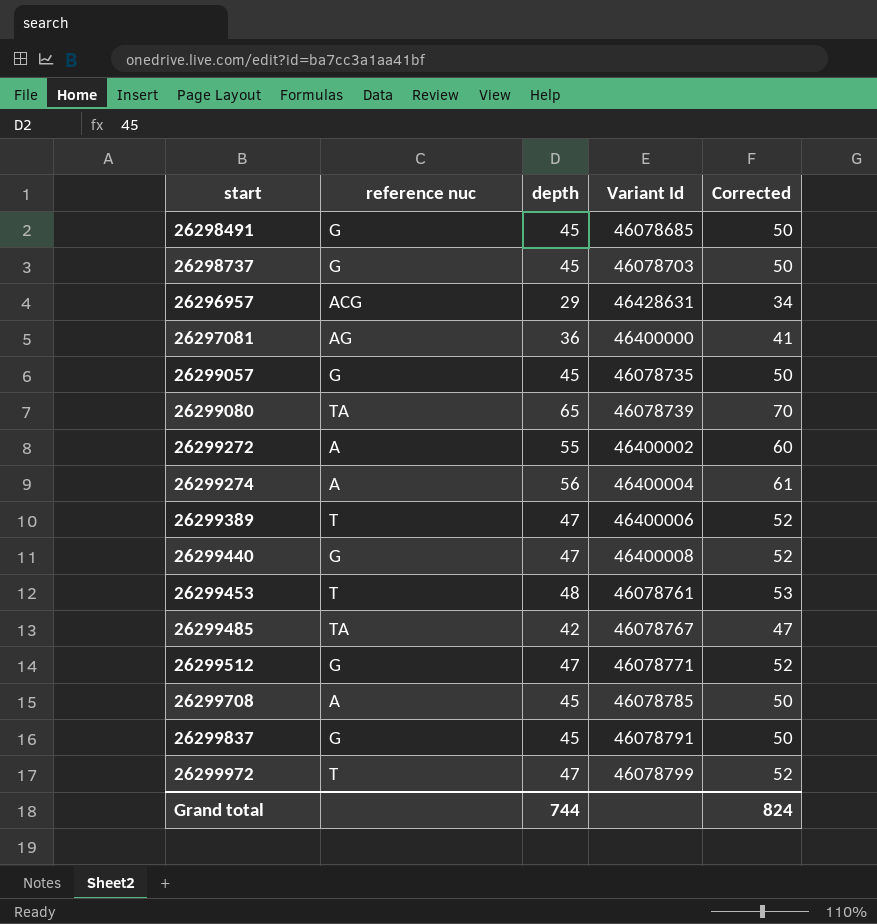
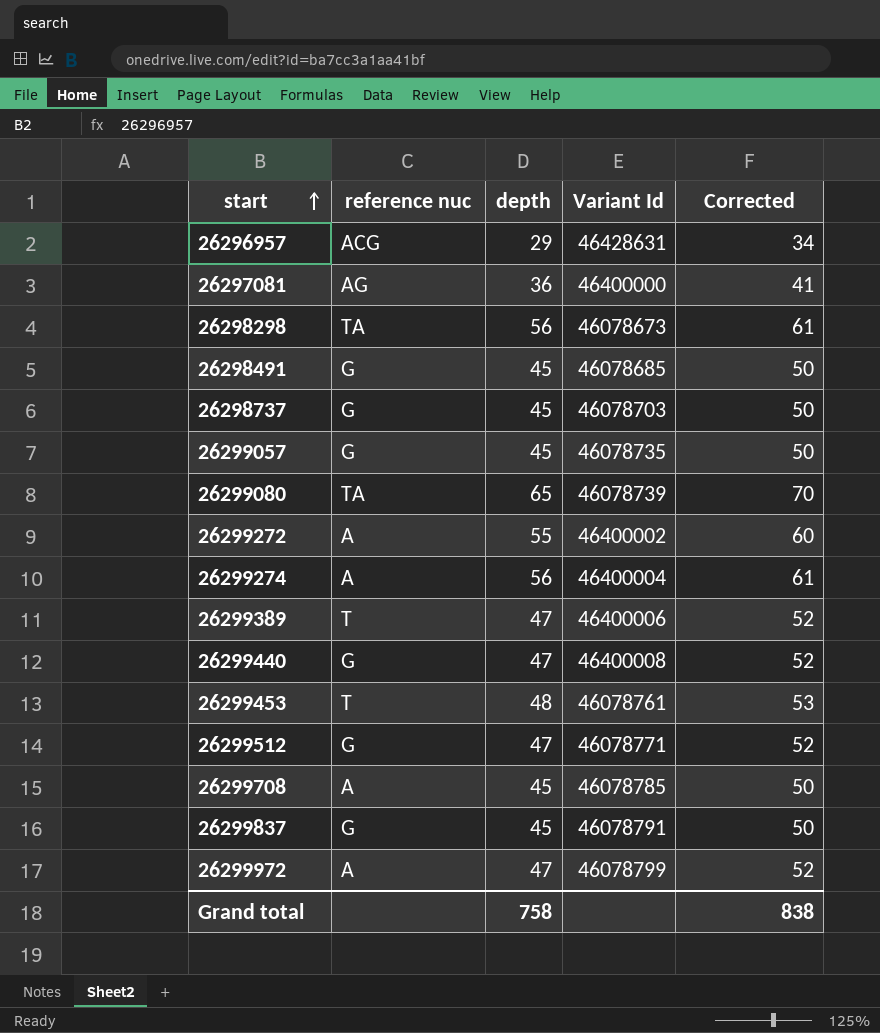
row order: none -> start ascending
row 26299485: TA | 42 | 46078767 | 47 -> none
row 26298298: none -> TA | 56 | 46078673 | 61
26299972 | reference nuc: T -> A
Grand total | depth: 744 -> 758
Grand total | Corrected: 824 -> 838

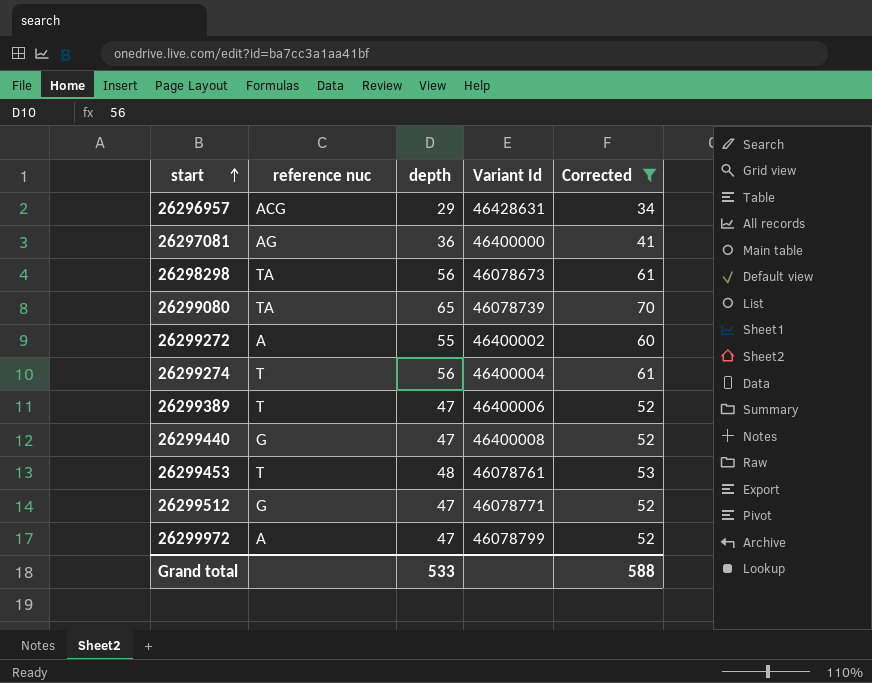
filter: none -> Corrected != 50
26299274 | reference nuc: A -> T
Grand total | depth: 758 -> 533
Grand total | Corrected: 838 -> 588

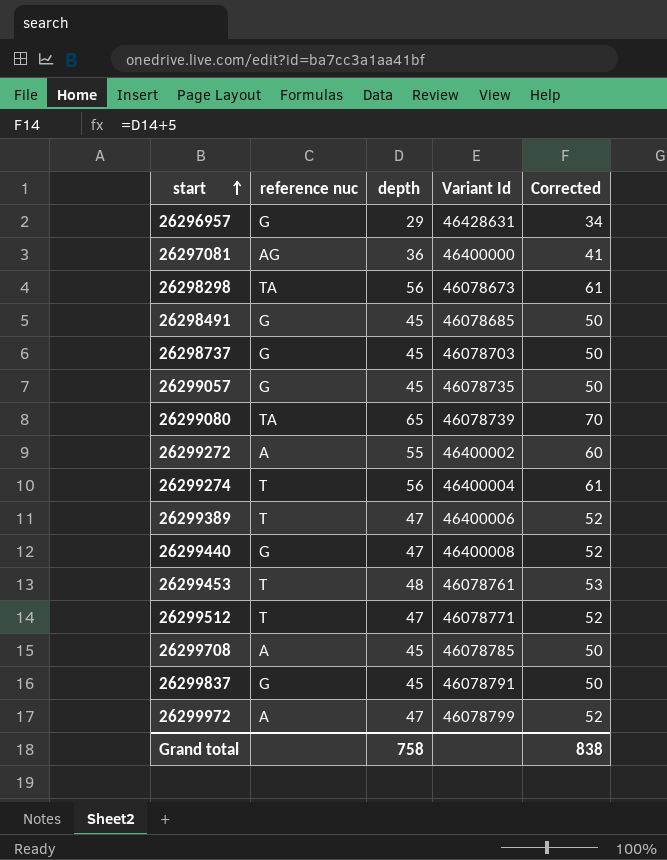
filter: Corrected != 50 -> none
26296957 | reference nuc: ACG -> G
26299512 | reference nuc: G -> T
Grand total | depth: 533 -> 758
Grand total | Corrected: 588 -> 838

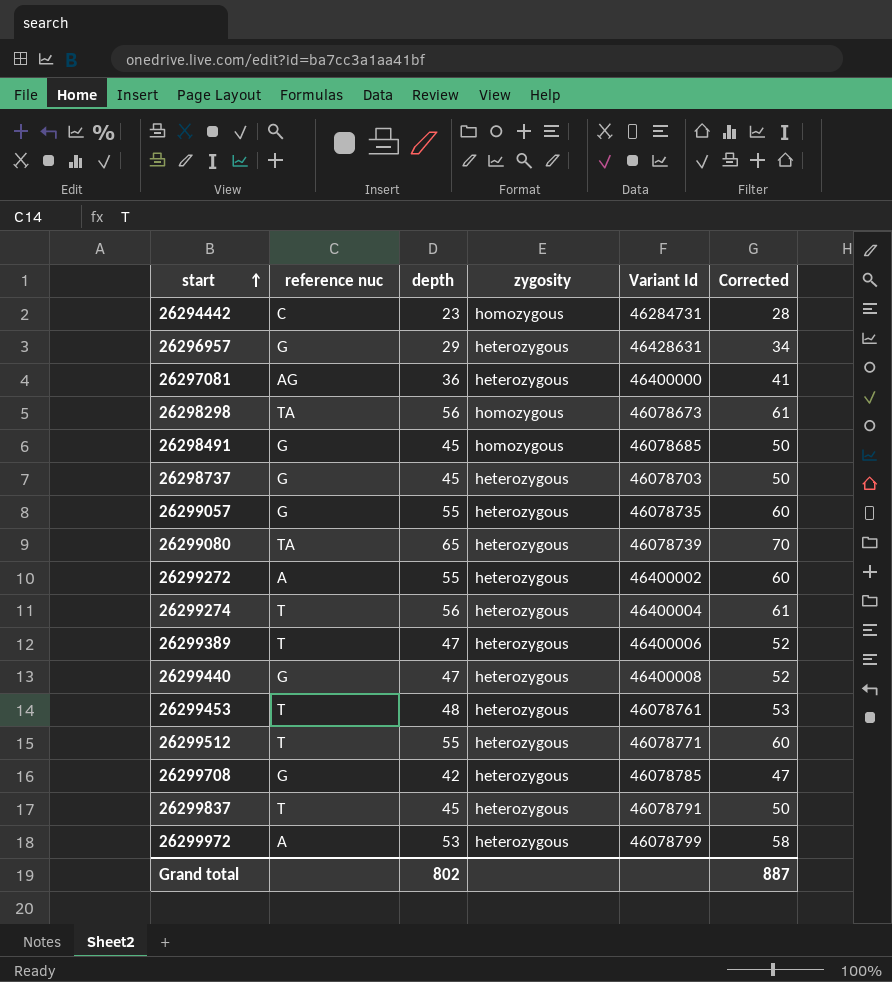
column zygosity | position: none -> 4
row 26294442: none -> C | 23 | homozygous | 46284731 | 28
26299057 | depth: 45 -> 55
26299057 | Corrected: 50 -> 60
26299512 | depth: 47 -> 55
26299512 | Corrected: 52 -> 60
26299708 | reference nuc: A -> G
26299708 | depth: 45 -> 42
26299708 | Corrected: 50 -> 47
26299837 | reference nuc: G -> T
26299972 | depth: 47 -> 53
26299972 | Corrected: 52 -> 58
Grand total | depth: 758 -> 802
Grand total | Corrected: 838 -> 887

